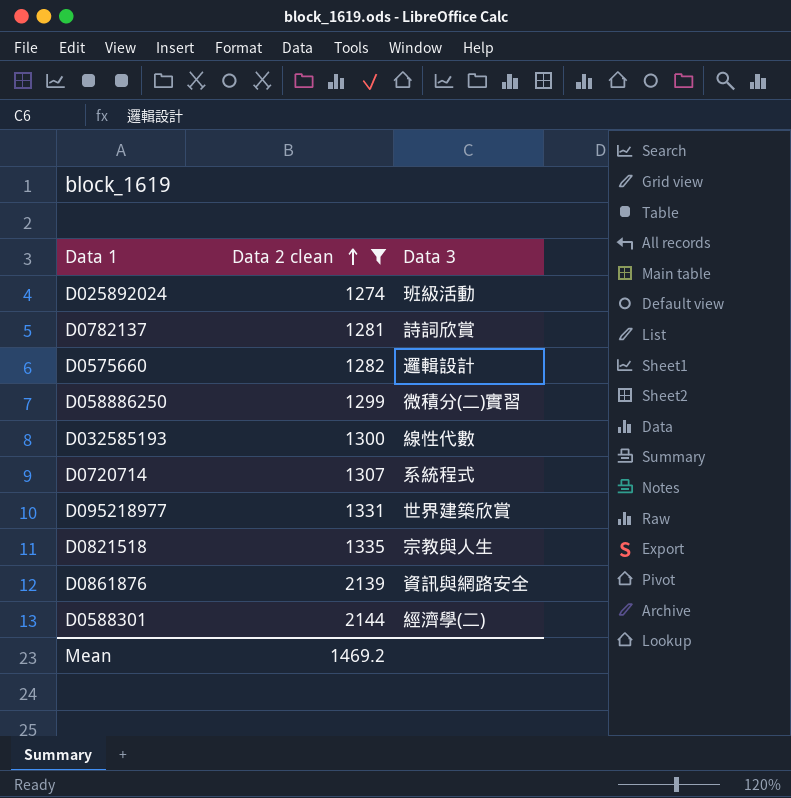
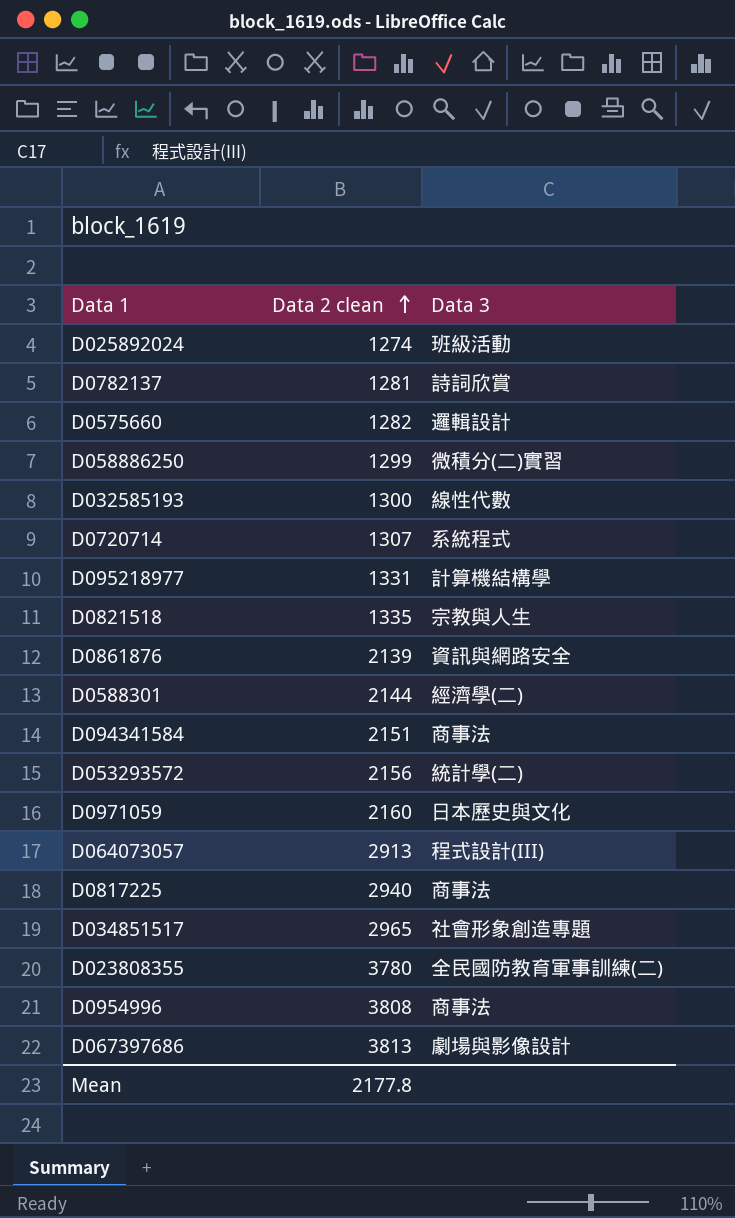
filter: Data 2 clean <= 2144 -> none
D095218977 | Data 3: 世界建築欣賞 -> 計算機結構學
Mean | Data 2 clean: 1469.2 -> 2177.8

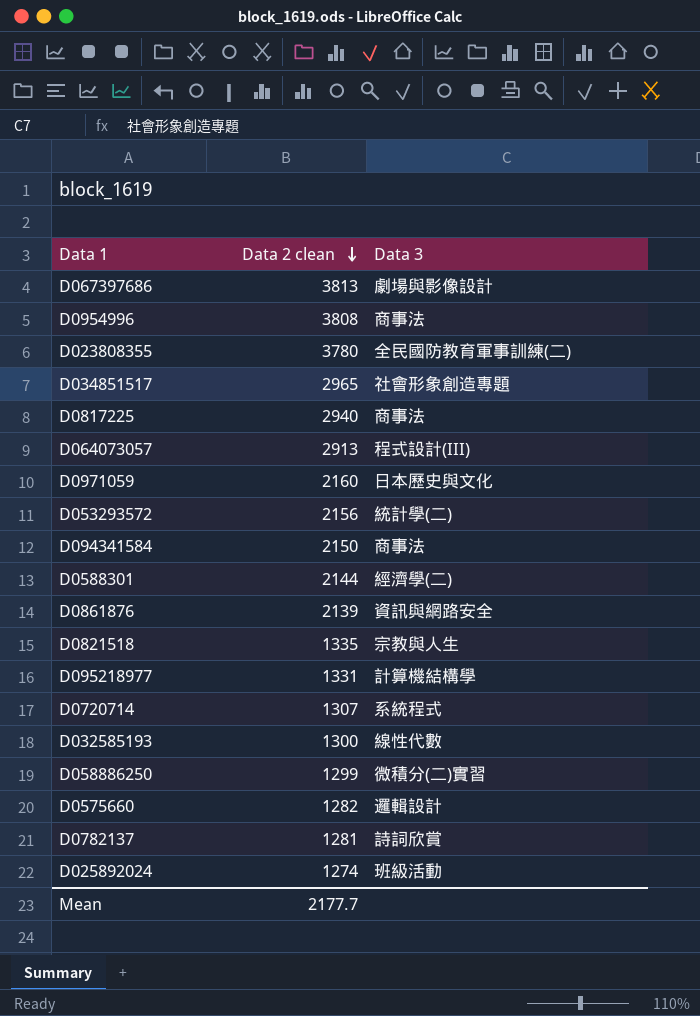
row order: Data 2 clean ascending -> Data 2 clean descending
D094341584 | Data 2 clean: 2151 -> 2150
Mean | Data 2 clean: 2177.8 -> 2177.7

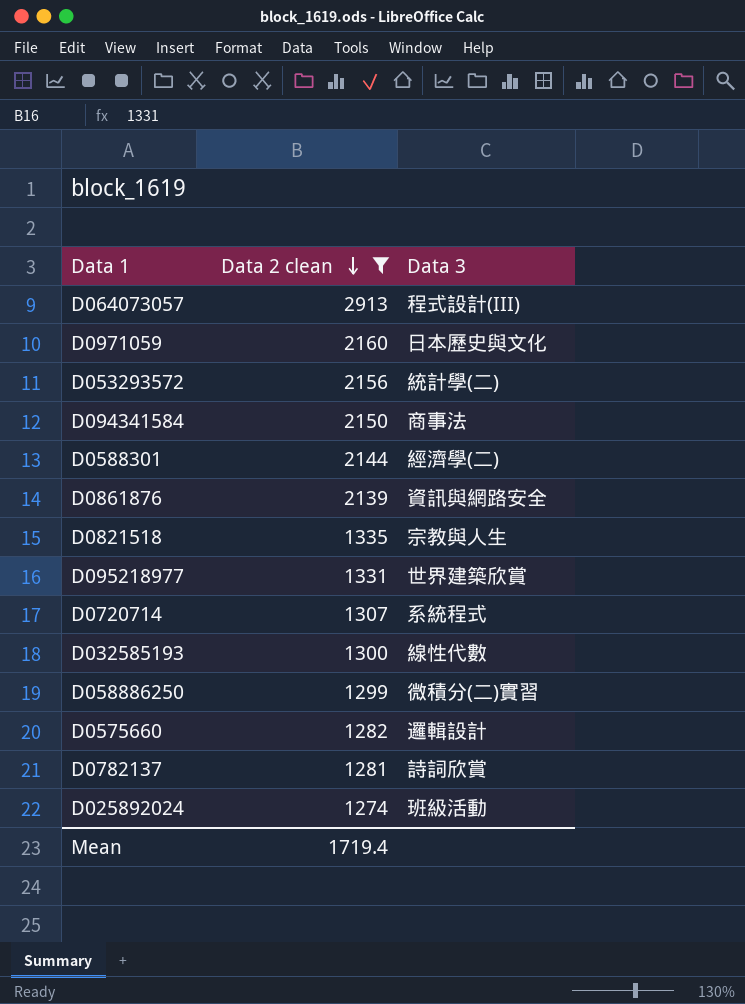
filter: none -> Data 2 clean <= 2913
D095218977 | Data 3: 計算機結構學 -> 世界建築欣賞
Mean | Data 2 clean: 2177.7 -> 1719.4

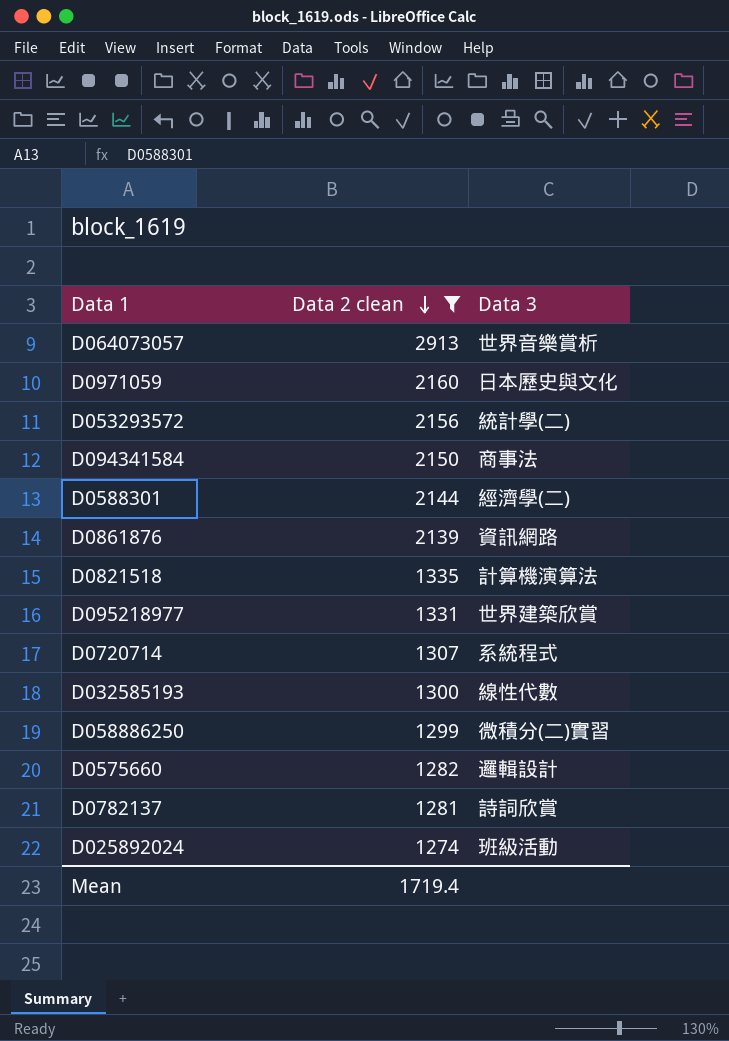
D064073057 | Data 3: 程式設計(III) -> 世界音樂賞析
D0861876 | Data 3: 資訊與網路安全 -> 資訊網路
D0821518 | Data 3: 宗教與人生 -> 計算機演算法

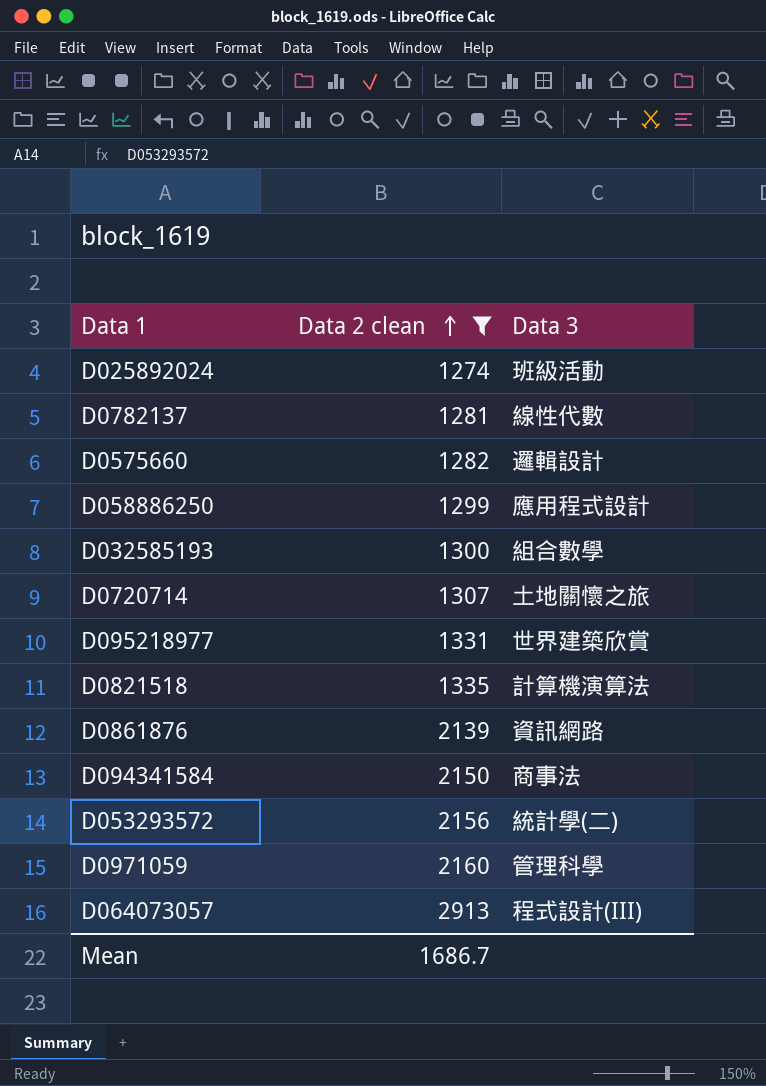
row order: Data 2 clean descending -> Data 2 clean ascending
row D0588301: 2144 | 經濟學(二) -> none
D0782137 | Data 3: 詩詞欣賞 -> 線性代數
D058886250 | Data 3: 微積分(二)實習 -> 應用程式設計
D032585193 | Data 3: 線性代數 -> 組合數學
D0720714 | Data 3: 系統程式 -> 土地關懷之旅
D0971059 | Data 3: 日本歷史與文化 -> 管理科學
D064073057 | Data 3: 世界音樂賞析 -> 程式設計(III)
Mean | Data 2 clean: 1719.4 -> 1686.7

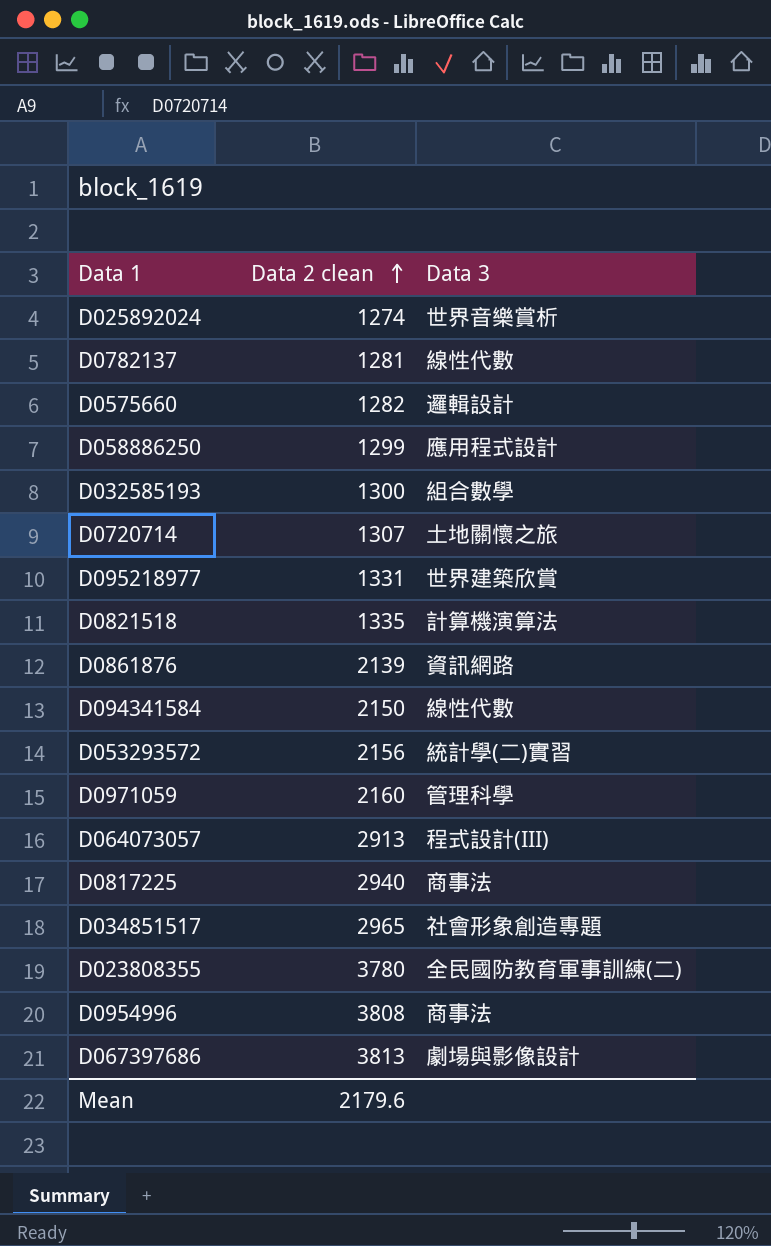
filter: Data 2 clean <= 2913 -> none
D025892024 | Data 3: 班級活動 -> 世界音樂賞析
D094341584 | Data 3: 商事法 -> 線性代數
D053293572 | Data 3: 統計學(二) -> 統計學(二)實習
Mean | Data 2 clean: 1686.7 -> 2179.6

